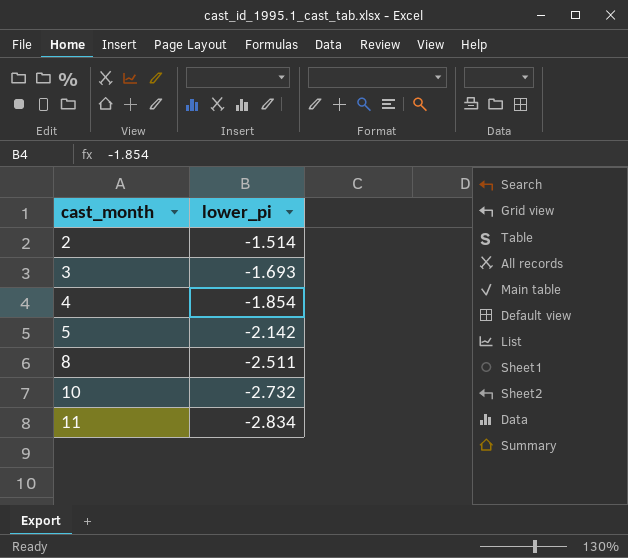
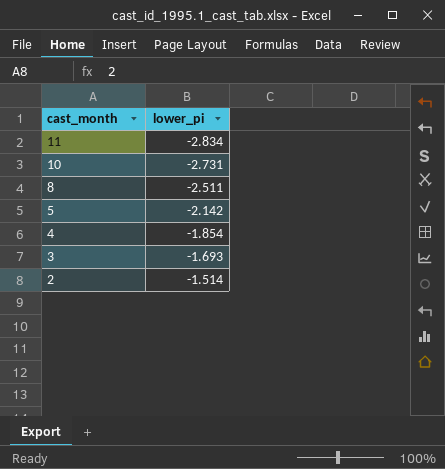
row order: cast_month ascending -> cast_month descending
10 | lower_pi: -2.732 -> -2.731

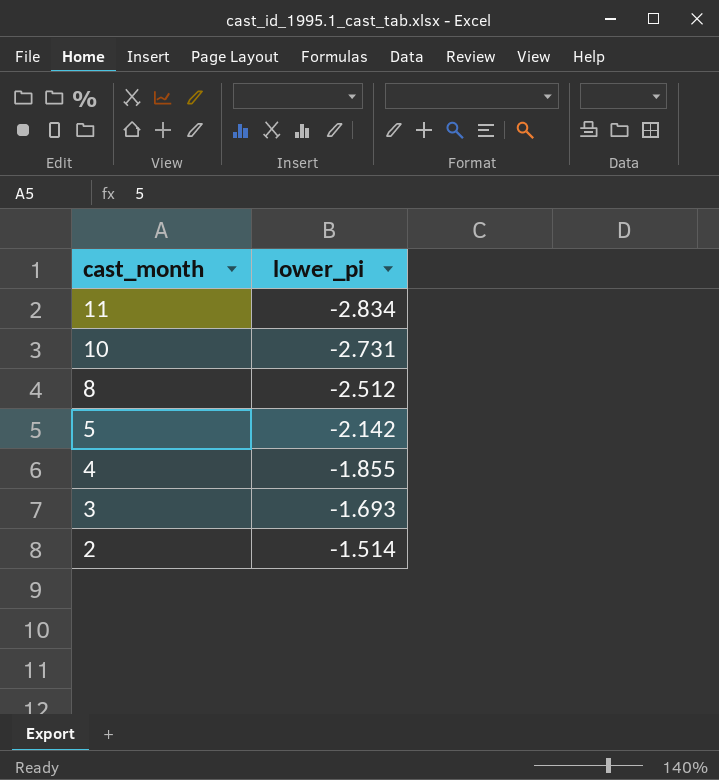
8 | lower_pi: -2.511 -> -2.512
4 | lower_pi: -1.854 -> -1.855

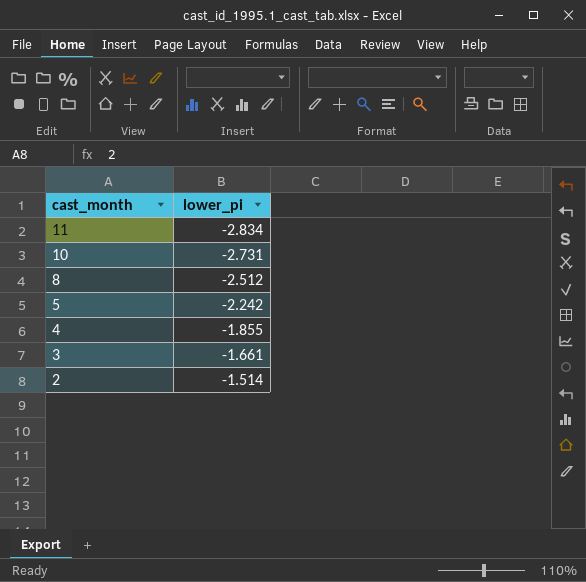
5 | lower_pi: -2.142 -> -2.242
3 | lower_pi: -1.693 -> -1.661

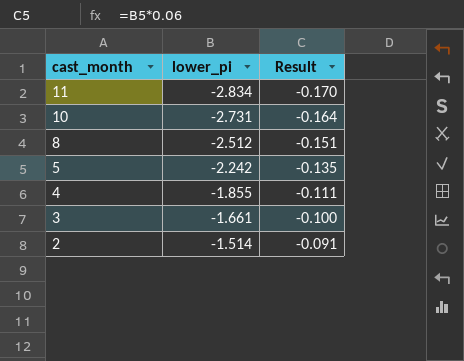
column Result | formula: none -> [lower_pi] * 0.06

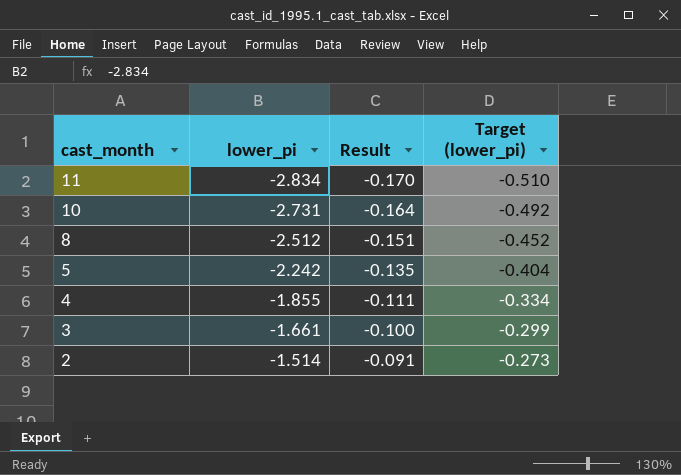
column Target (lower_pi) | formula: none -> [lower_pi] * 0.18

